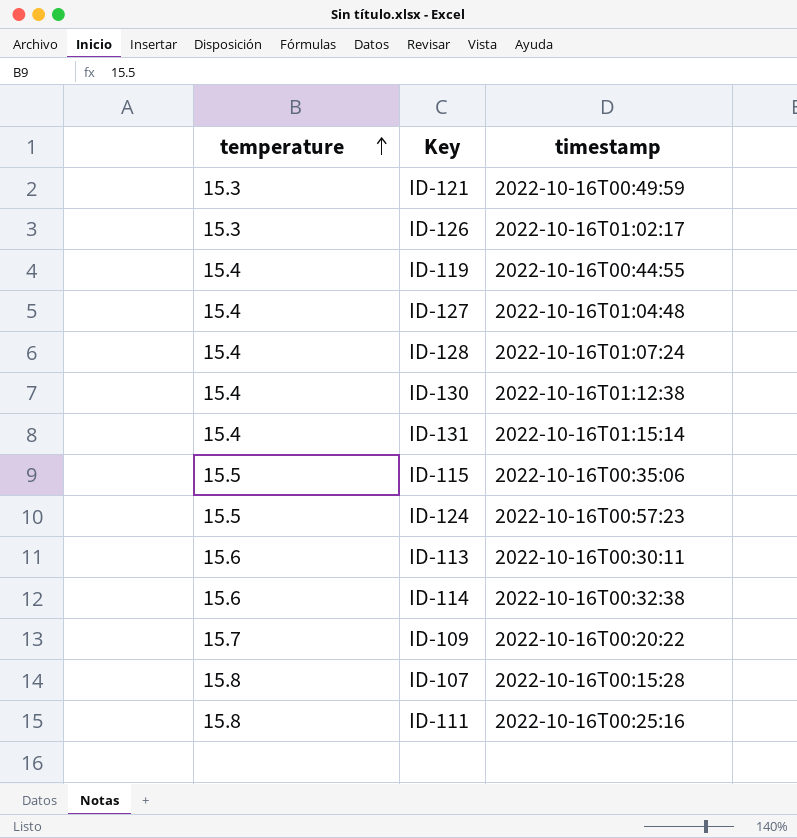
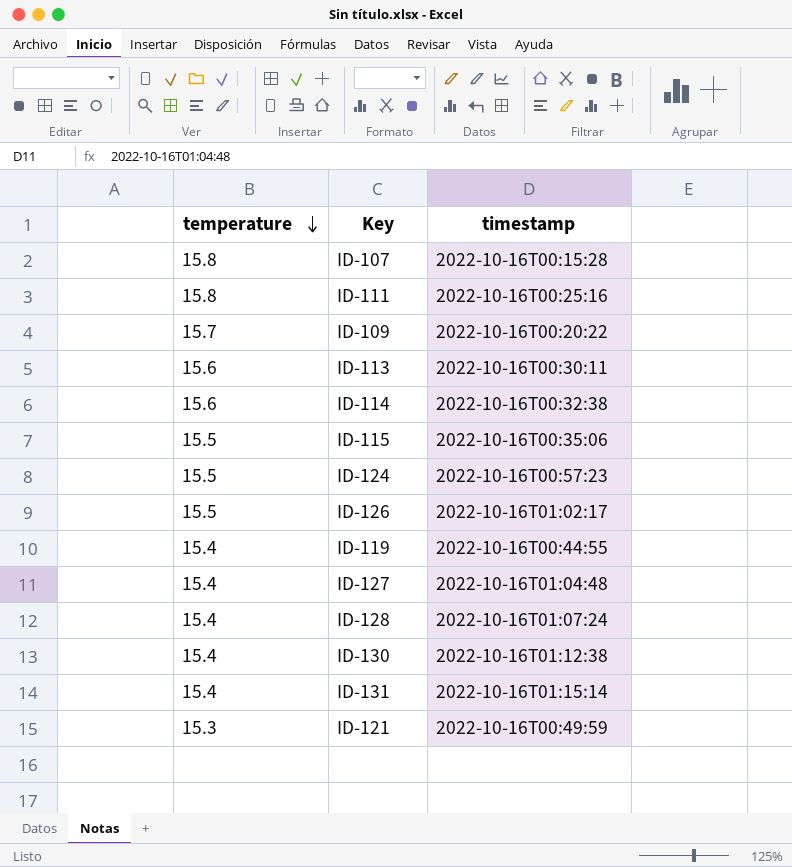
row order: temperature ascending -> temperature descending
ID-126 | temperature: 15.3 -> 15.5

